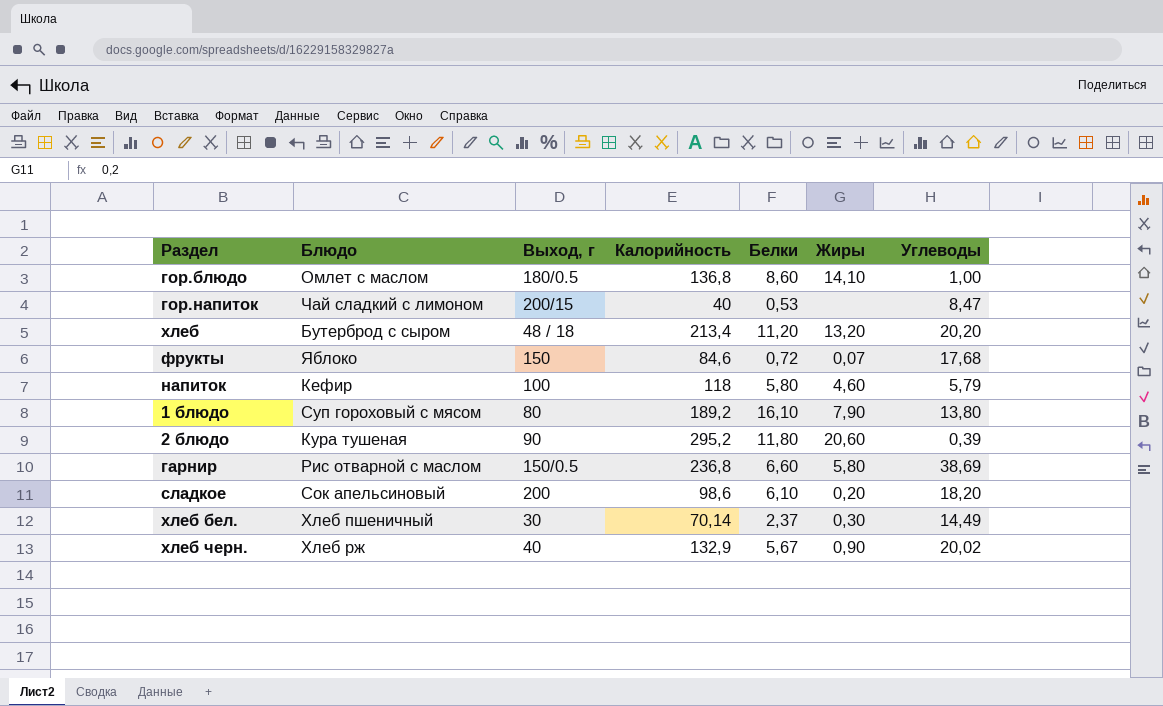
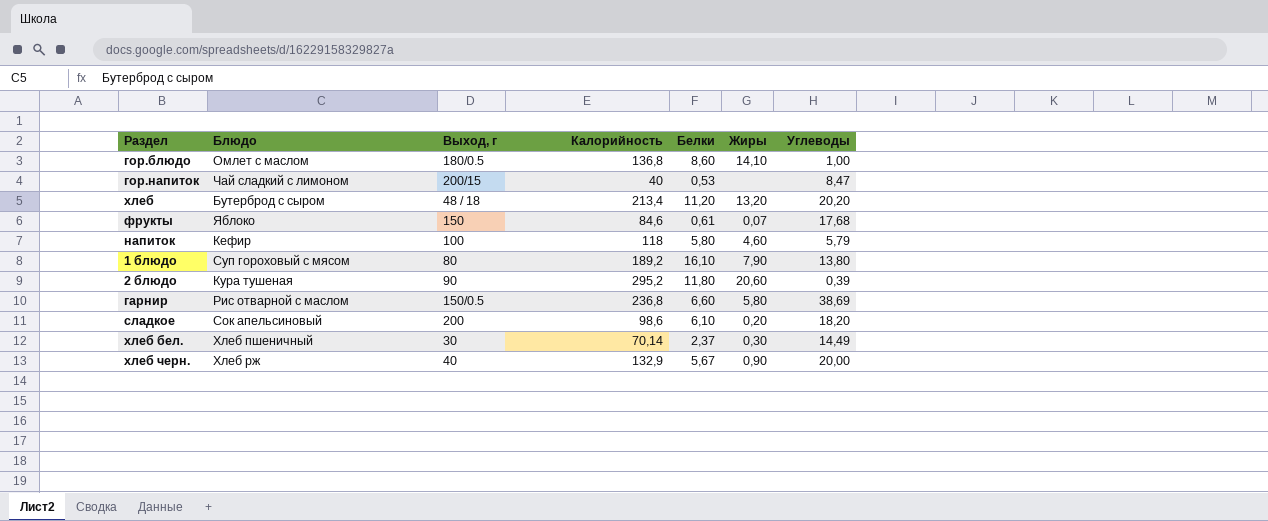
фрукты | Белки: 0,72 -> 0,61
хлеб черн. | Углеводы: 20,02 -> 20,00

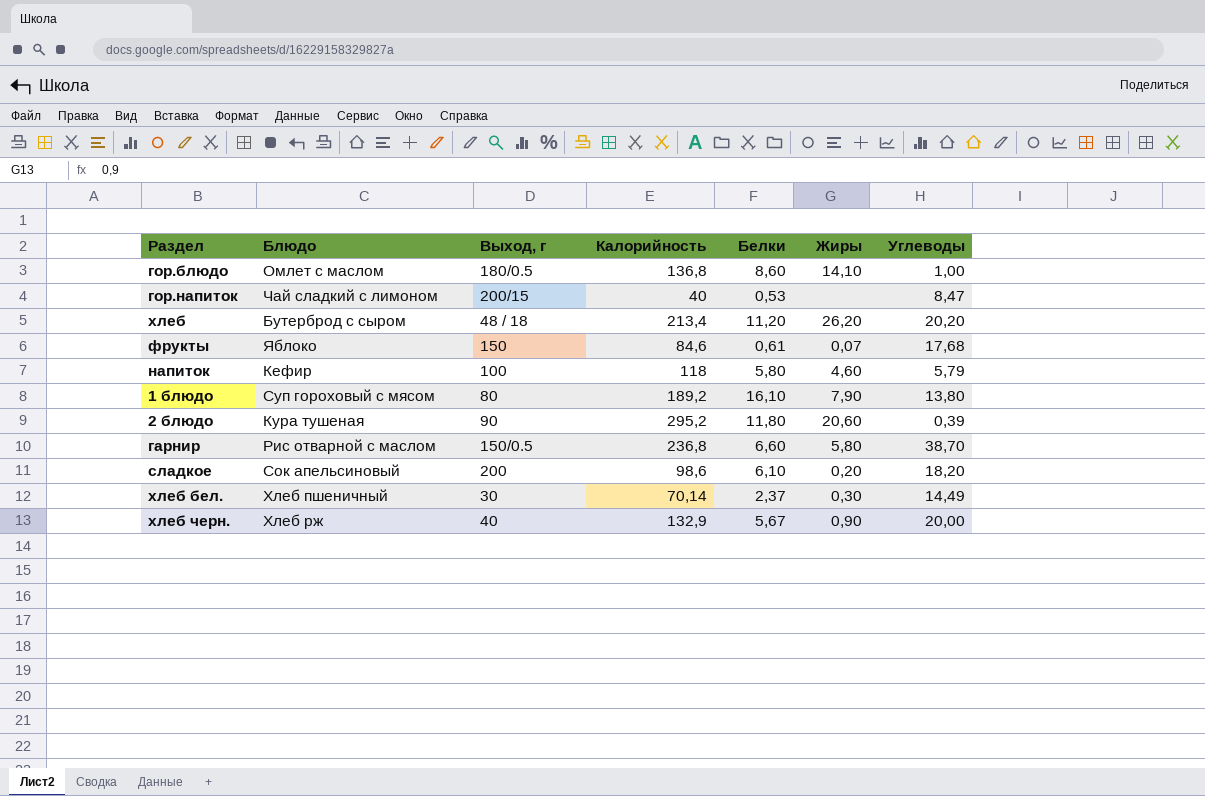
хлеб | Жиры: 13,20 -> 26,20
гарнир | Углеводы: 38,69 -> 38,70

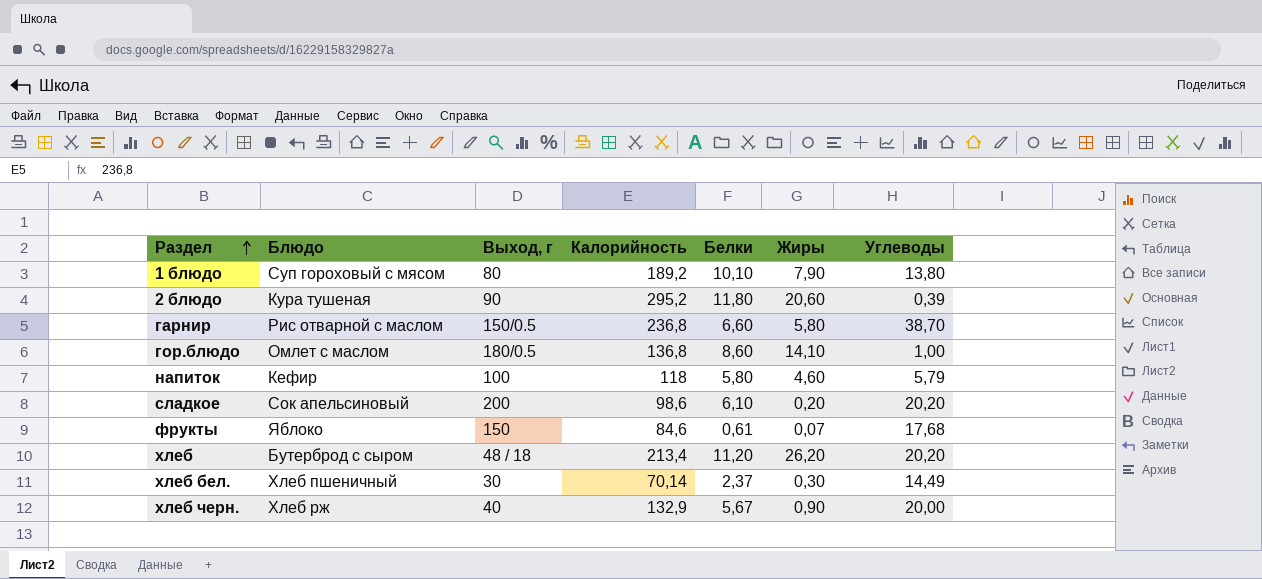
row order: none -> Раздел ascending
row гор.напиток: Чай сладкий с лимоном | 200/15 | 40 | 0,53 | none | 8,47 -> none
1 блюдо | Белки: 16,10 -> 10,10
сладкое | Углеводы: 18,20 -> 20,20

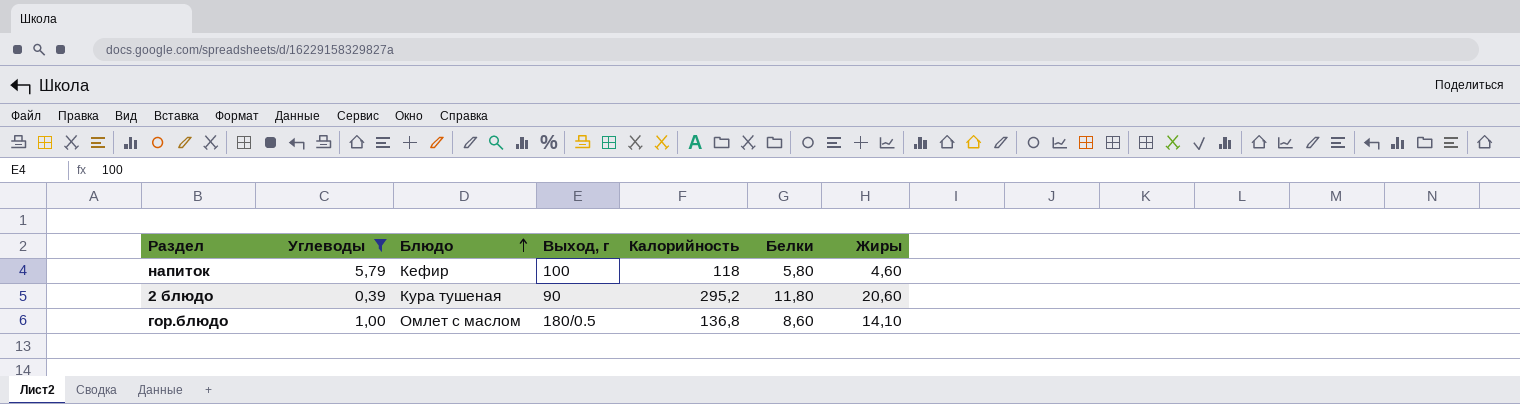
filter: none -> Углеводы <= 5,79
row order: Раздел ascending -> Блюдо ascending
column Углеводы | position: 7 -> 2

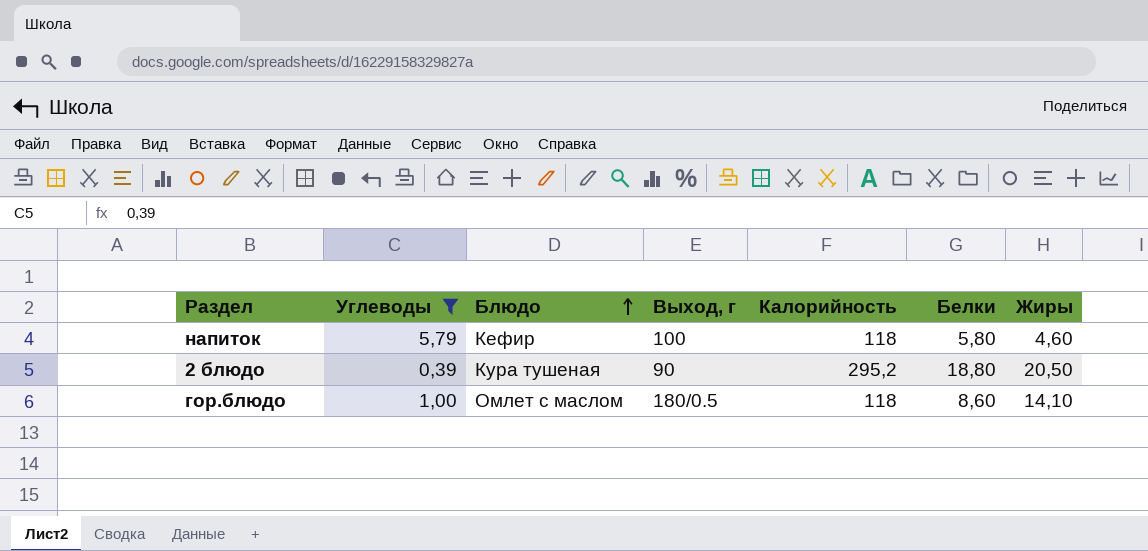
2 блюдо | Белки: 11,80 -> 18,80
2 блюдо | Жиры: 20,60 -> 20,50
гор.блюдо | Калорийность: 136,8 -> 118

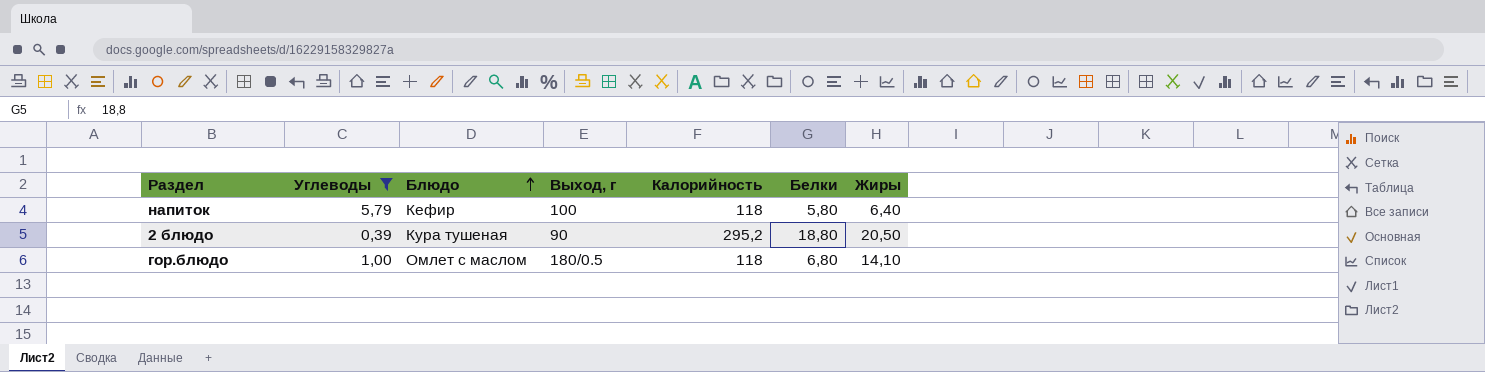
напиток | Жиры: 4,60 -> 6,40
гор.блюдо | Белки: 8,60 -> 6,80

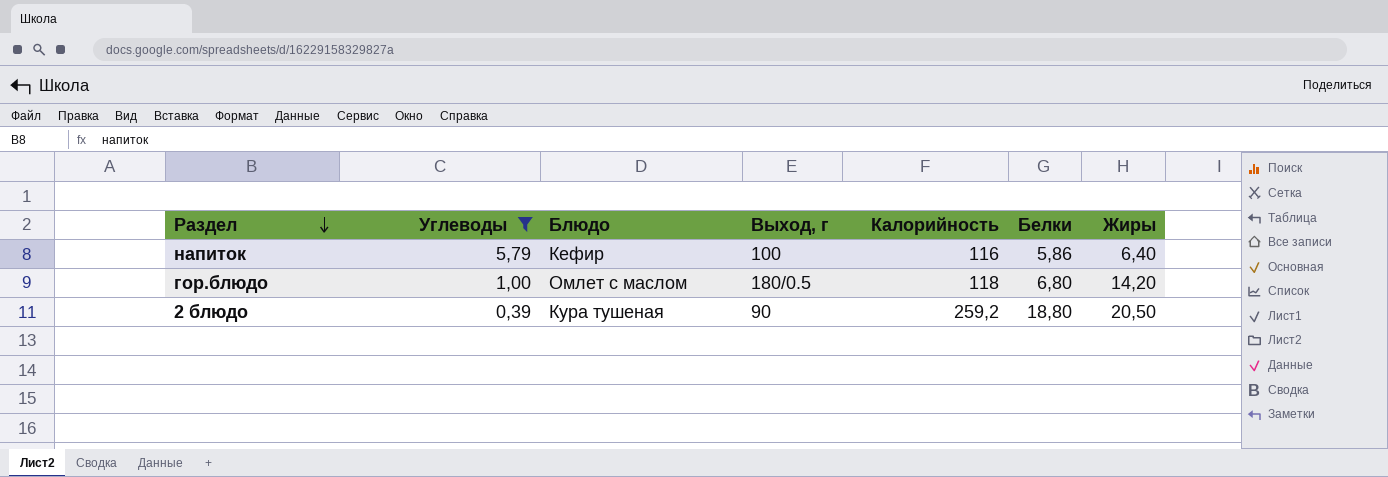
row order: Блюдо ascending -> Раздел descending
напиток | Калорийность: 118 -> 116
напиток | Белки: 5,80 -> 5,86
гор.блюдо | Жиры: 14,10 -> 14,20
2 блюдо | Калорийность: 295,2 -> 259,2

